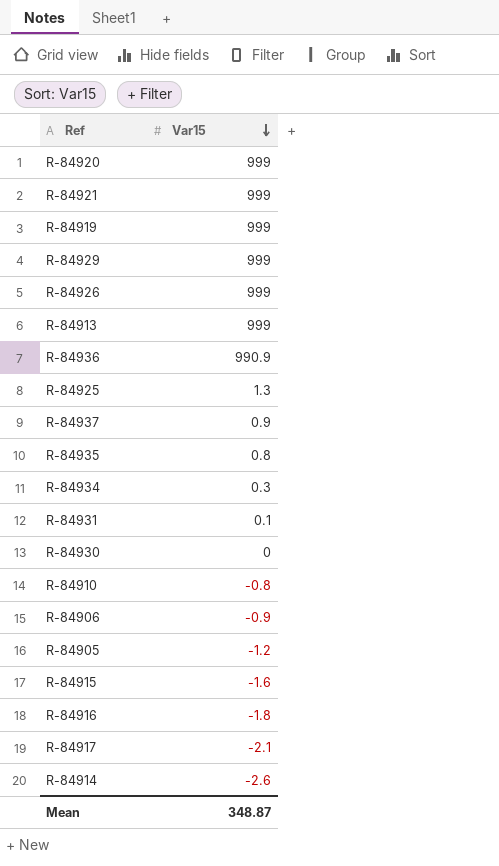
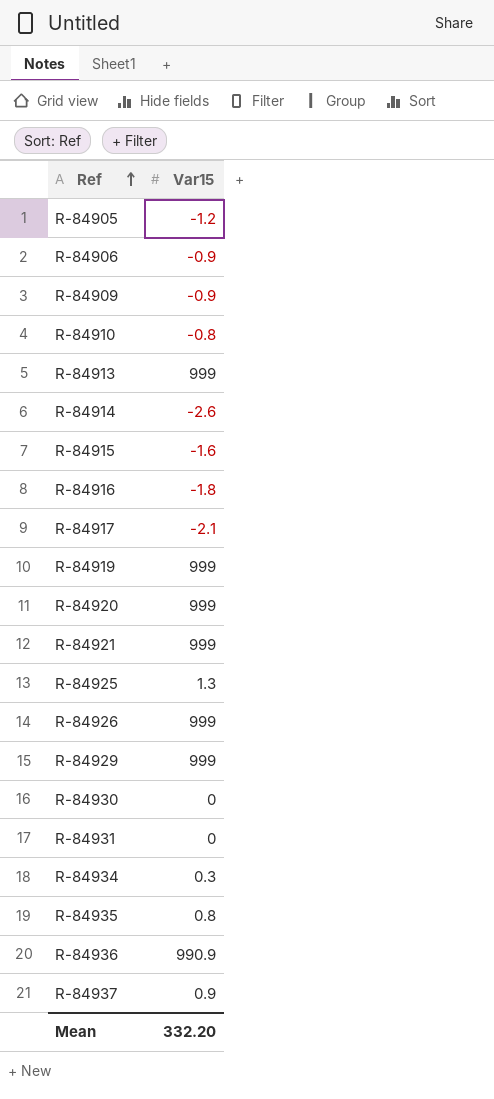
row order: Var15 descending -> Ref ascending
row R-84909: none -> -0.9
R-84931 | Var15: 0.1 -> 0
Mean | Var15: 348.87 -> 332.20

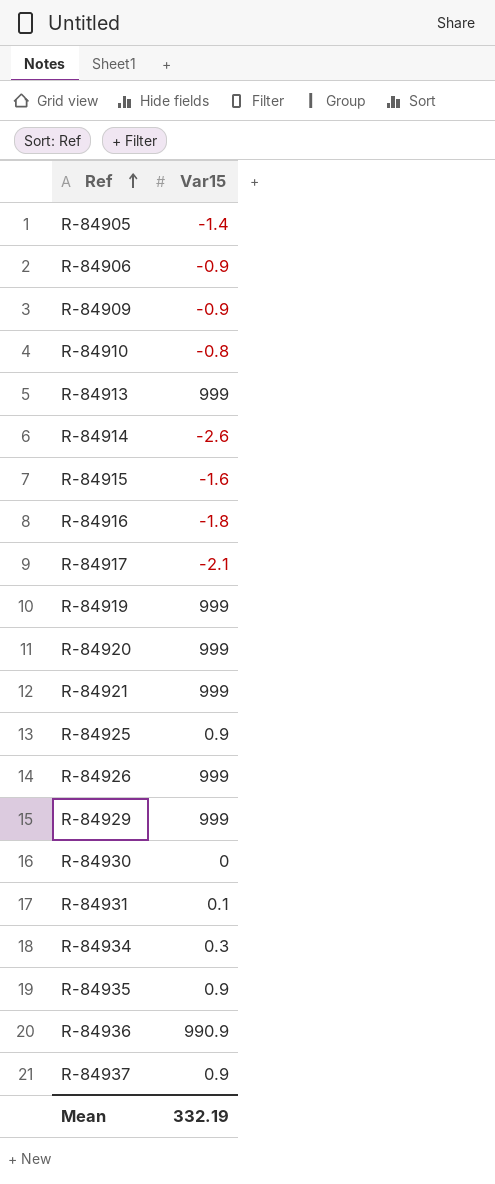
R-84905 | Var15: -1.2 -> -1.4
R-84925 | Var15: 1.3 -> 0.9
R-84931 | Var15: 0 -> 0.1
R-84935 | Var15: 0.8 -> 0.9
Mean | Var15: 332.20 -> 332.19

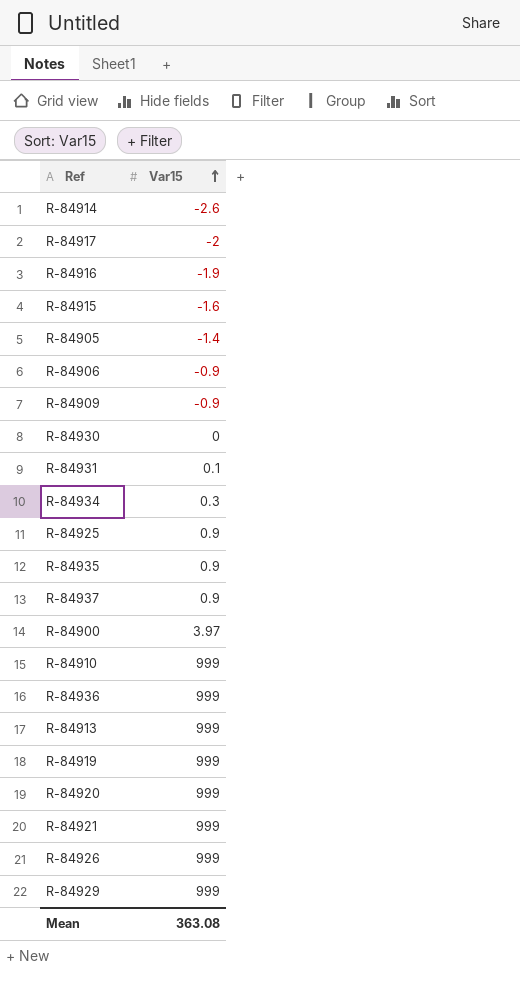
row order: Ref ascending -> Var15 ascending
R-84917 | Var15: -2.1 -> -2
R-84916 | Var15: -1.8 -> -1.9
row R-84900: none -> 3.97
R-84910 | Var15: -0.8 -> 999
R-84936 | Var15: 990.9 -> 999
Mean | Var15: 332.19 -> 363.08

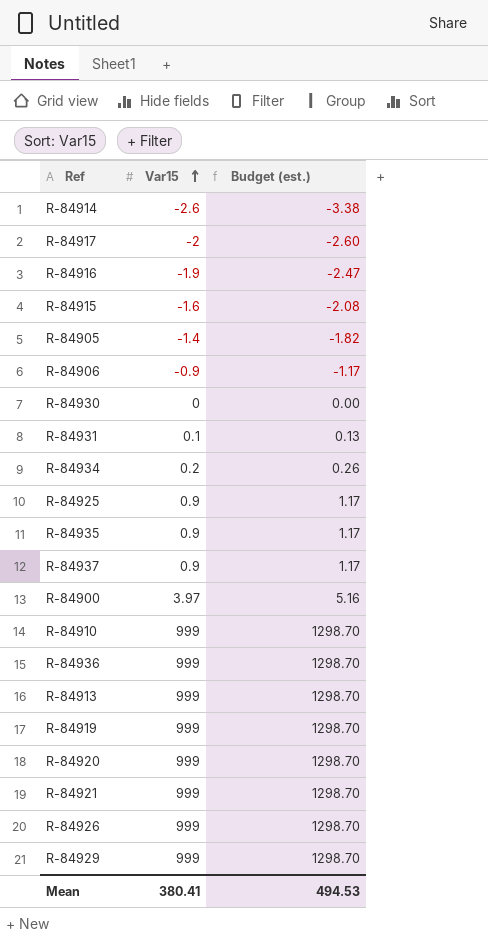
column Budget (est.) | formula: none -> [Var15] * 1.3
row R-84909: -0.9 -> none
R-84934 | Var15: 0.3 -> 0.2
Mean | Var15: 363.08 -> 380.41

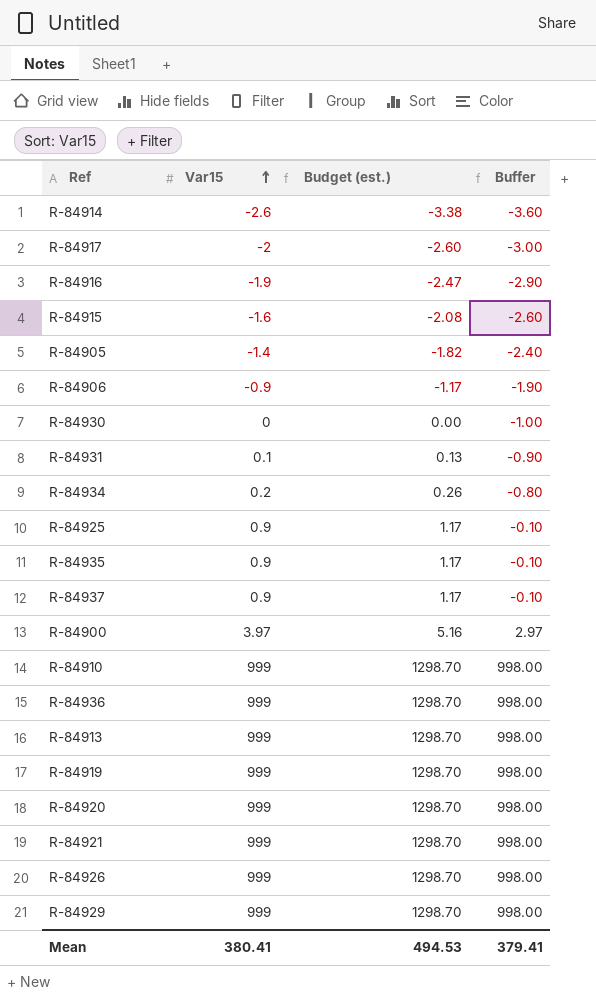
column Buffer | formula: none -> [Var15] - 1

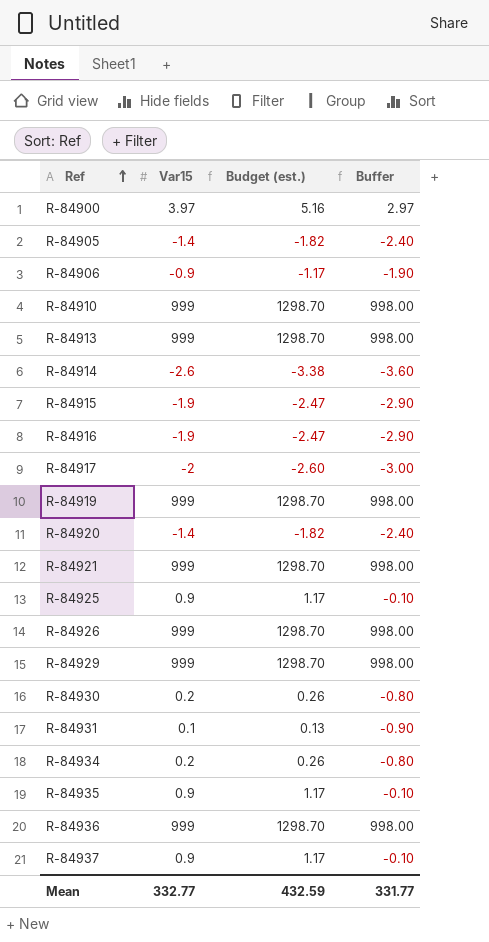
row order: Var15 ascending -> Ref ascending
R-84915 | Var15: -1.6 -> -1.9
R-84915 | Budget (est.): -2.08 -> -2.47
R-84915 | Buffer: -2.60 -> -2.90
R-84920 | Var15: 999 -> -1.4
R-84920 | Budget (est.): 1298.70 -> -1.82
R-84920 | Buffer: 998.00 -> -2.40
R-84930 | Var15: 0 -> 0.2
R-84930 | Budget (est.): 0.00 -> 0.26
R-84930 | Buffer: -1.00 -> -0.80
Mean | Var15: 380.41 -> 332.77
Mean | Budget (est.): 494.53 -> 432.59
Mean | Buffer: 379.41 -> 331.77

